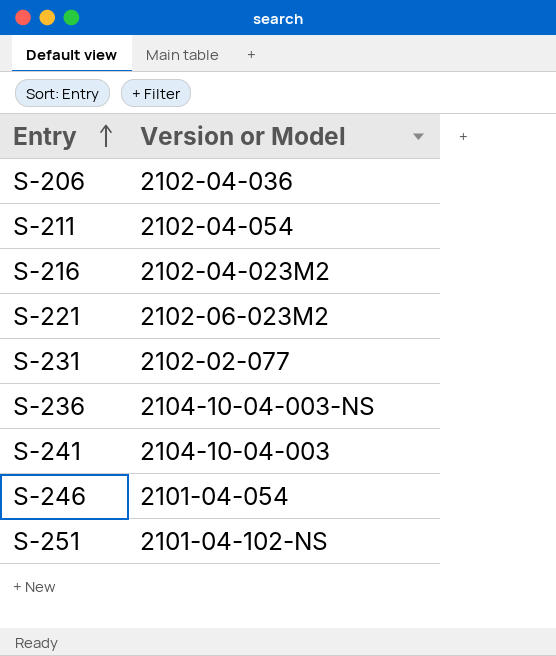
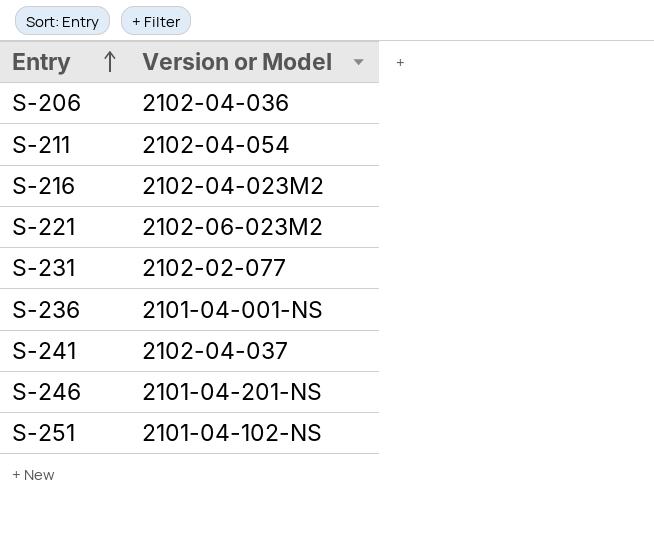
S-236 | Version or Model: 2104-10-04-003-NS -> 2101-04-001-NS
S-241 | Version or Model: 2104-10-04-003 -> 2102-04-037
S-246 | Version or Model: 2101-04-054 -> 2101-04-201-NS

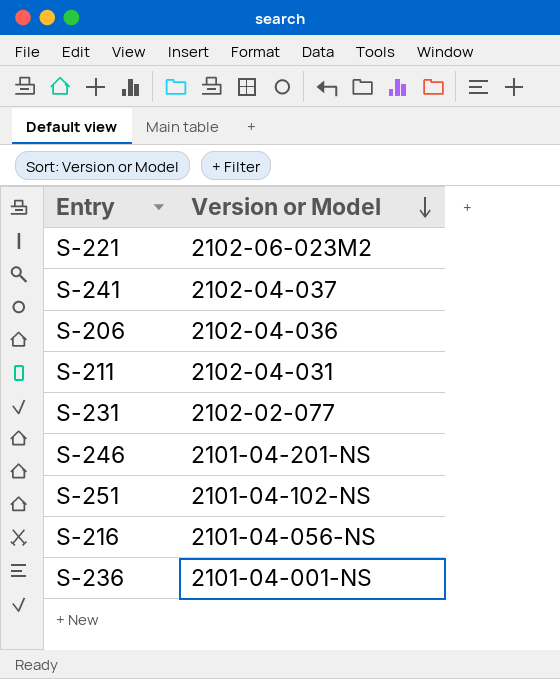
row order: Entry ascending -> Version or Model descending
S-211 | Version or Model: 2102-04-054 -> 2102-04-031
S-216 | Version or Model: 2102-04-023M2 -> 2101-04-056-NS

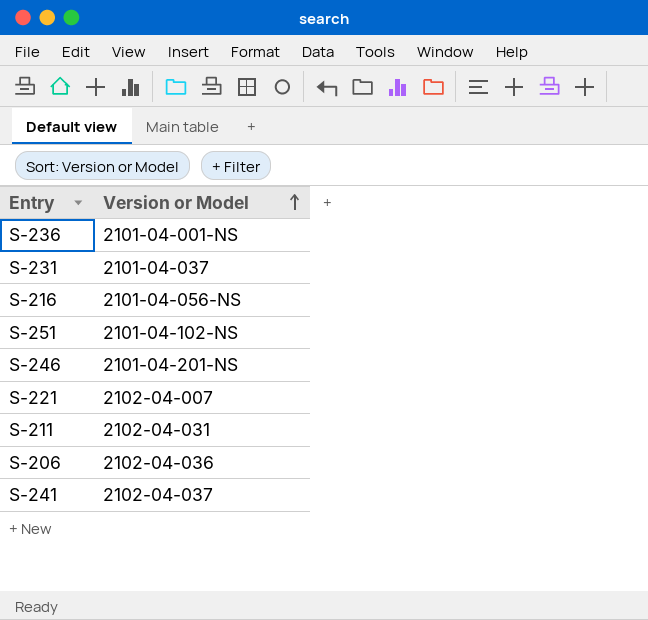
row order: Version or Model descending -> Version or Model ascending
S-231 | Version or Model: 2102-02-077 -> 2101-04-037
S-221 | Version or Model: 2102-06-023M2 -> 2102-04-007

